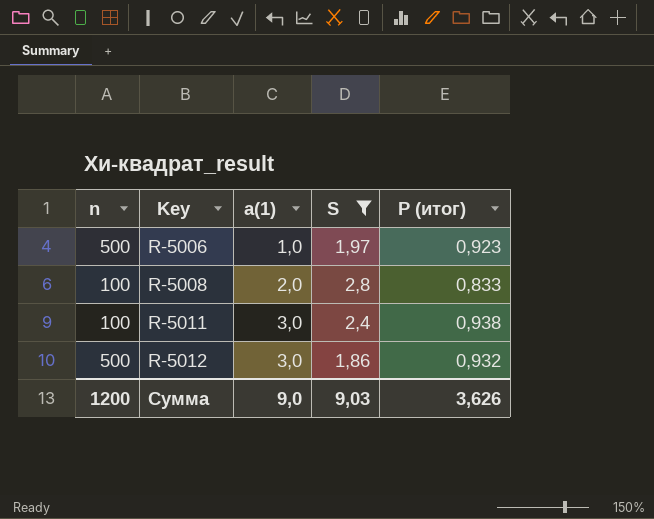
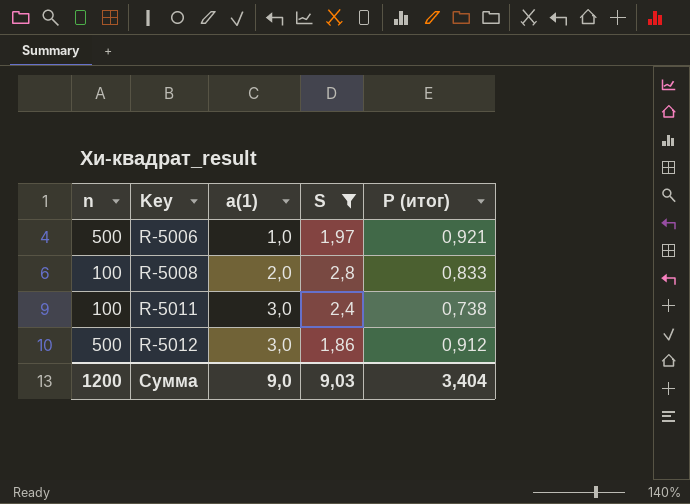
R-5006 | P (итог): 0,923 -> 0,921
R-5011 | P (итог): 0,938 -> 0,738
R-5012 | P (итог): 0,932 -> 0,912
Сумма | P (итог): 3,626 -> 3,404

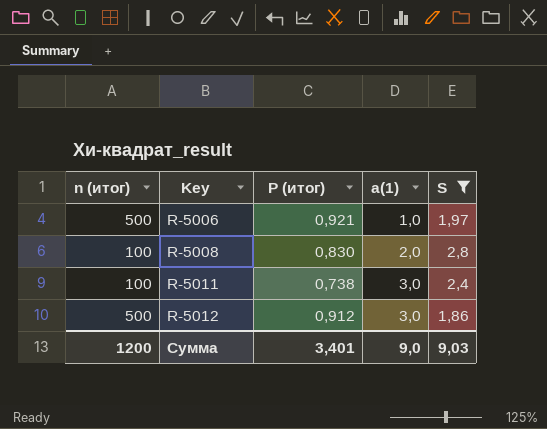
column name: n -> n (итог)
column P (итог) | position: 5 -> 3
R-5008 | P (итог): 0,833 -> 0,830
Сумма | P (итог): 3,404 -> 3,401

